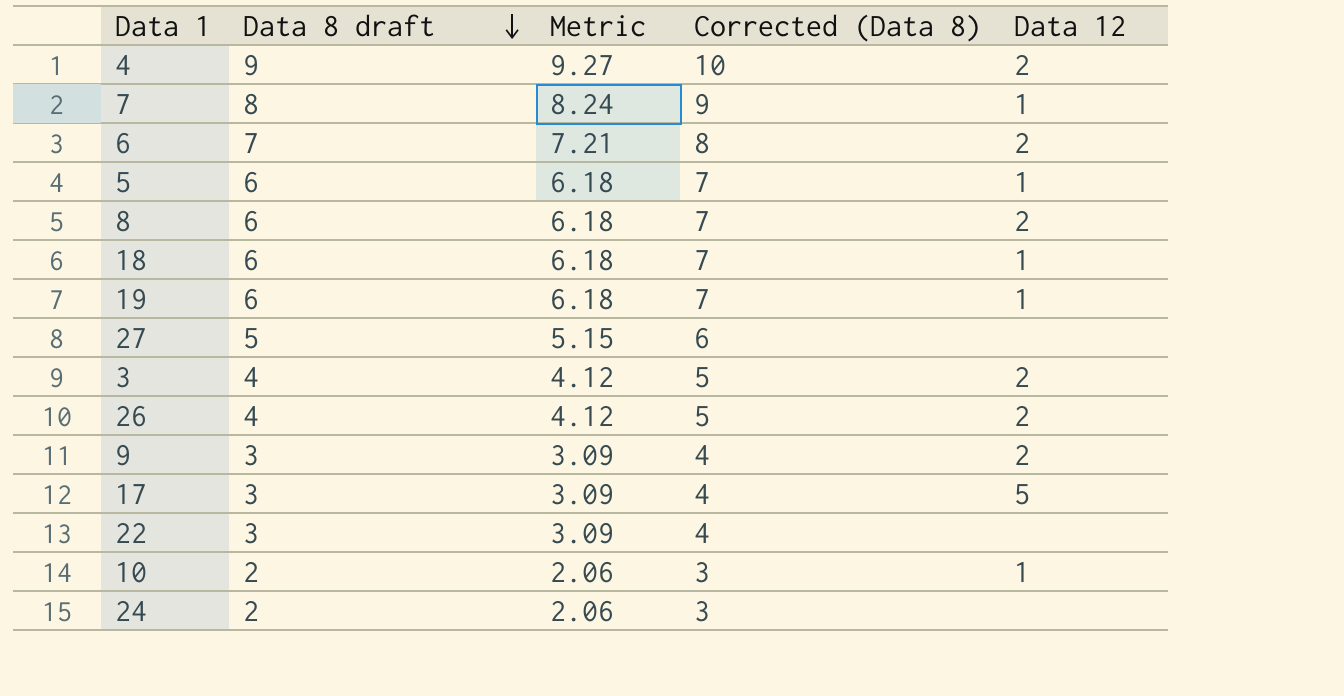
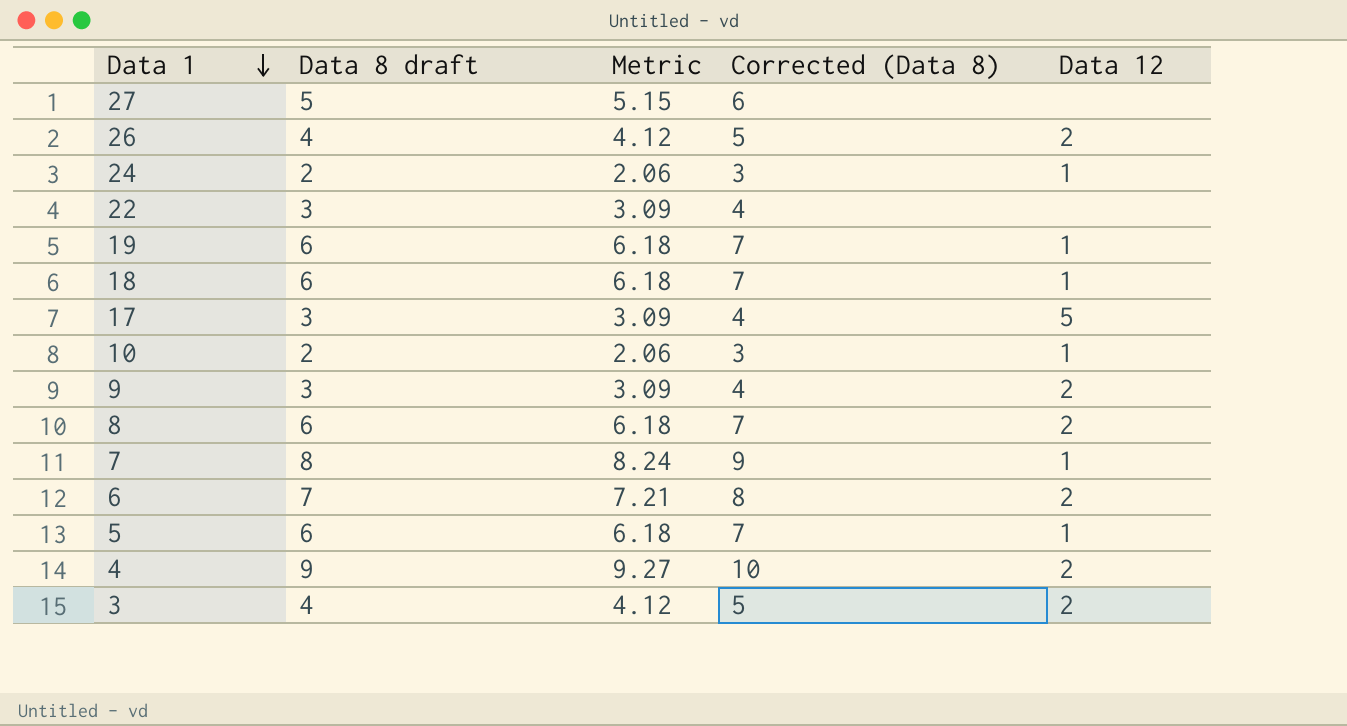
row order: Data 8 draft descending -> Data 1 descending
24 | Data 12: none -> 1

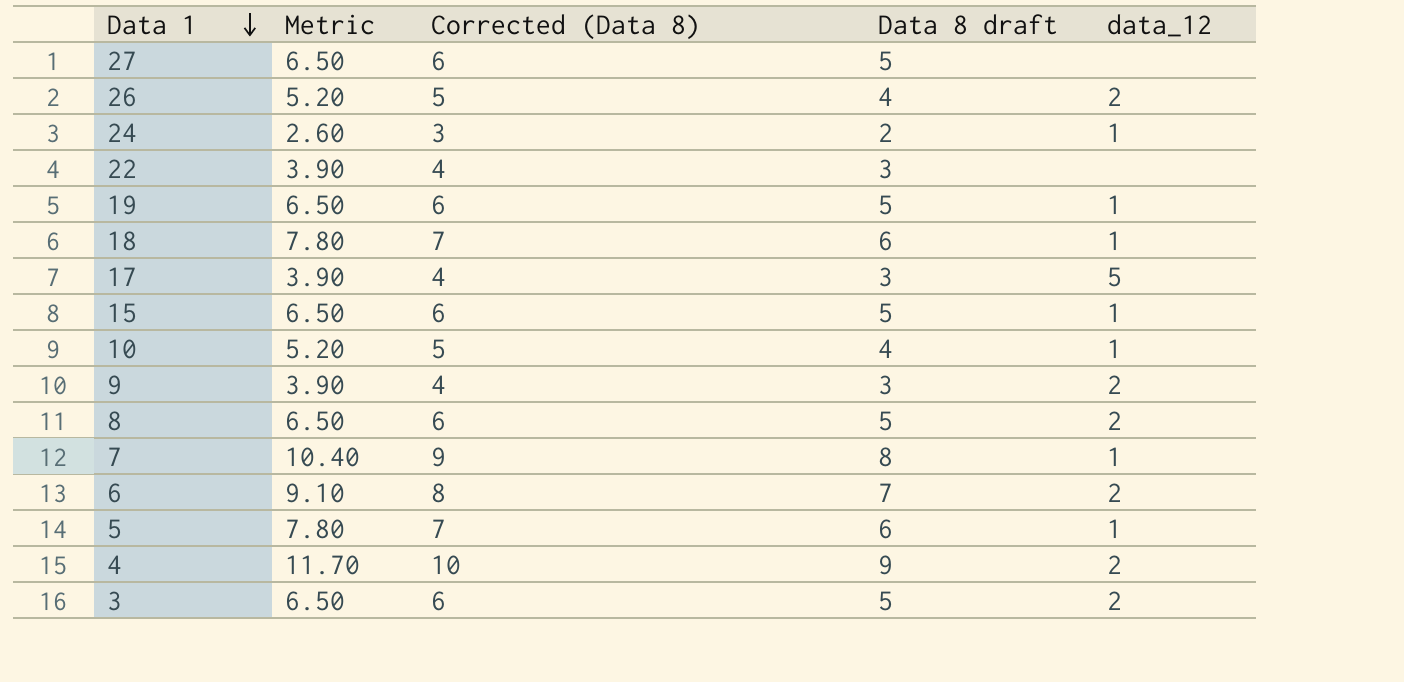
column Metric | formula: [Data 8 draft] * 1.03 -> [Data 8 draft] * 1.3
column Data 8 draft | position: 2 -> 4
column name: Data 12 -> data_12
19 | Corrected (Data 8): 7 -> 6
19 | Data 8 draft: 6 -> 5
row 15: none -> 6.50 | 6 | 5 | 1
10 | Corrected (Data 8): 3 -> 5
10 | Data 8 draft: 2 -> 4
8 | Corrected (Data 8): 7 -> 6
8 | Data 8 draft: 6 -> 5
3 | Corrected (Data 8): 5 -> 6
3 | Data 8 draft: 4 -> 5

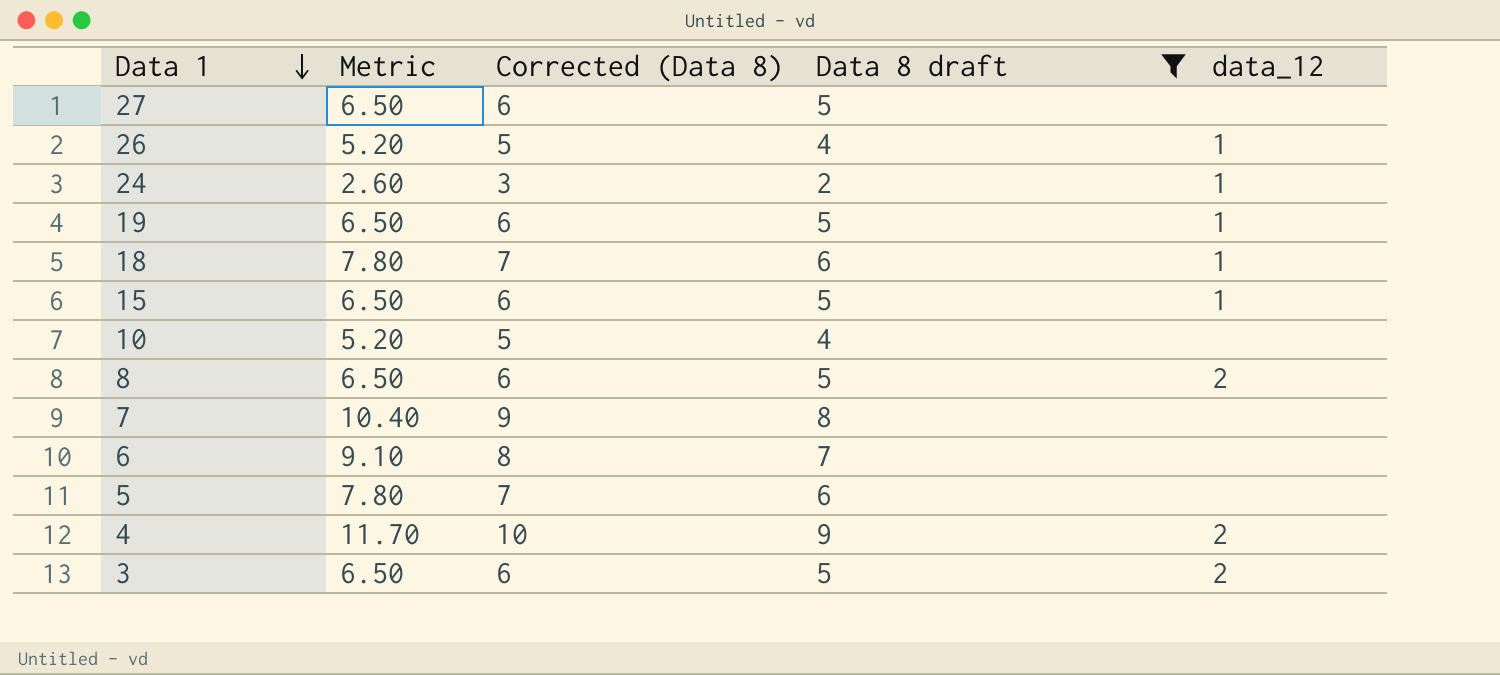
filter: none -> Data 8 draft != 3
26 | data_12: 2 -> 1
10 | data_12: 1 -> none
7 | data_12: 1 -> none
6 | data_12: 2 -> none
5 | data_12: 1 -> none

